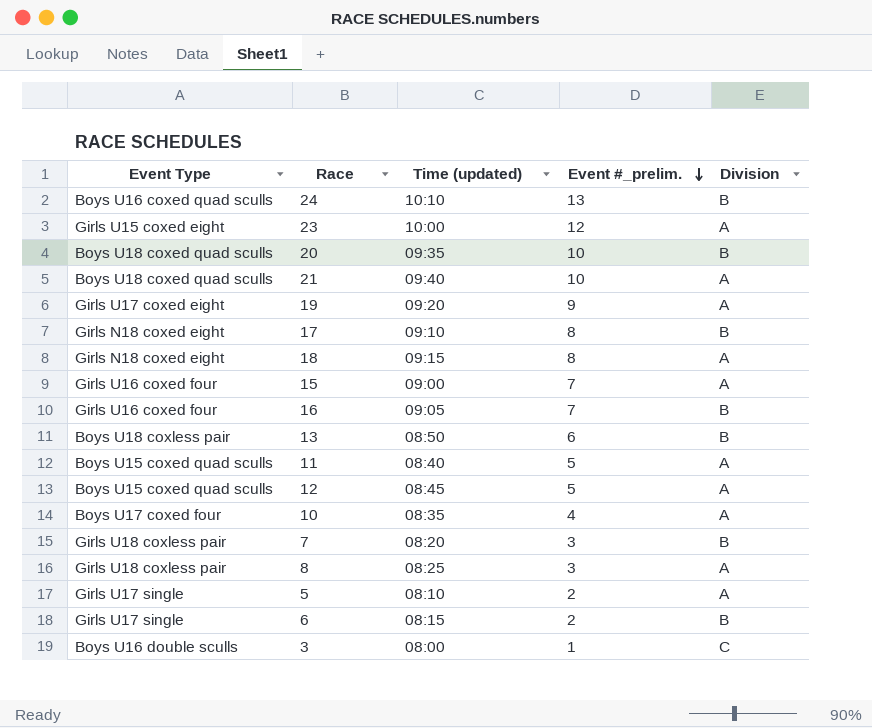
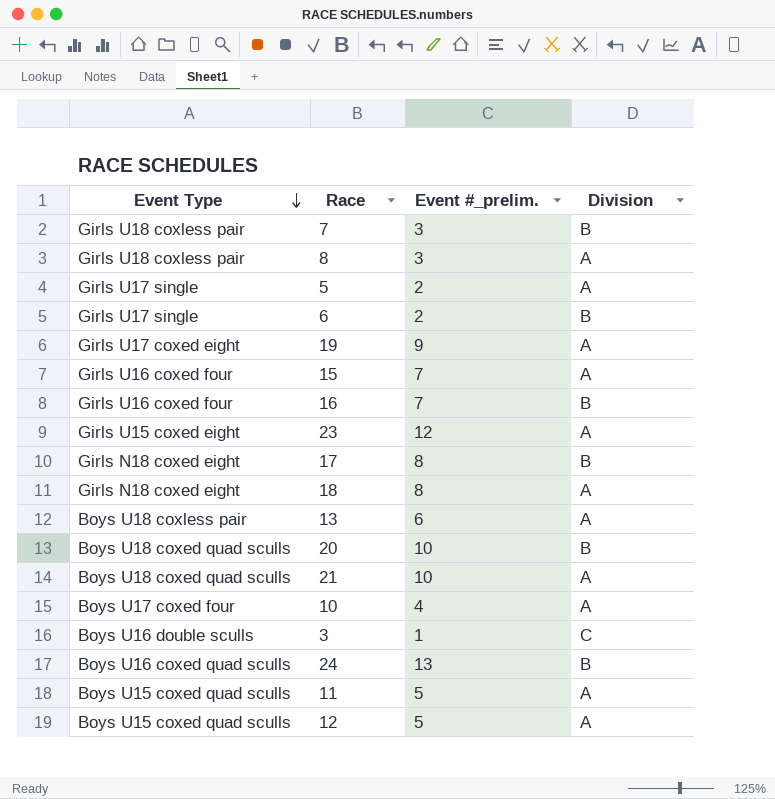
row order: Event #_prelim. descending -> Event Type descending
column Time (updated) | position: 3 -> none
13 | Division: B -> A

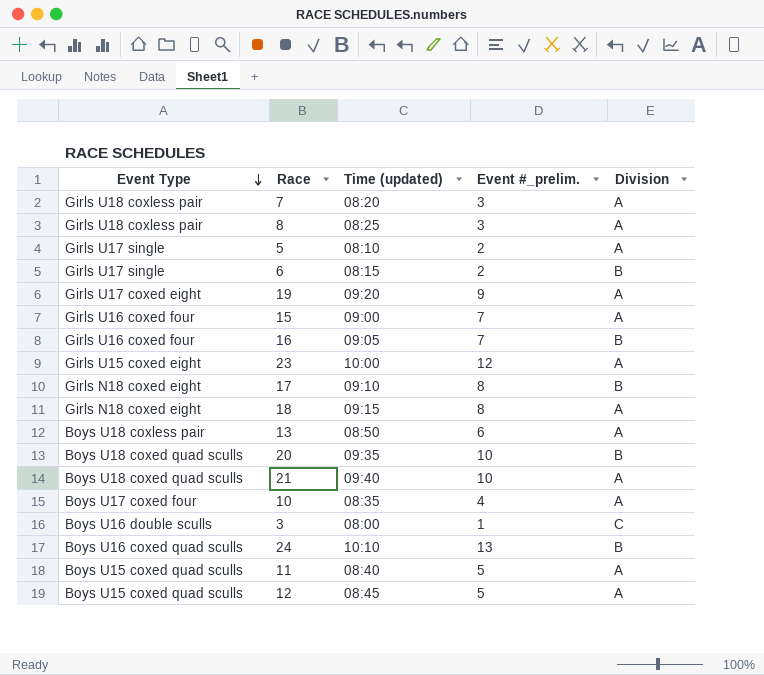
column Time (updated) | position: none -> 3
7 | Division: B -> A

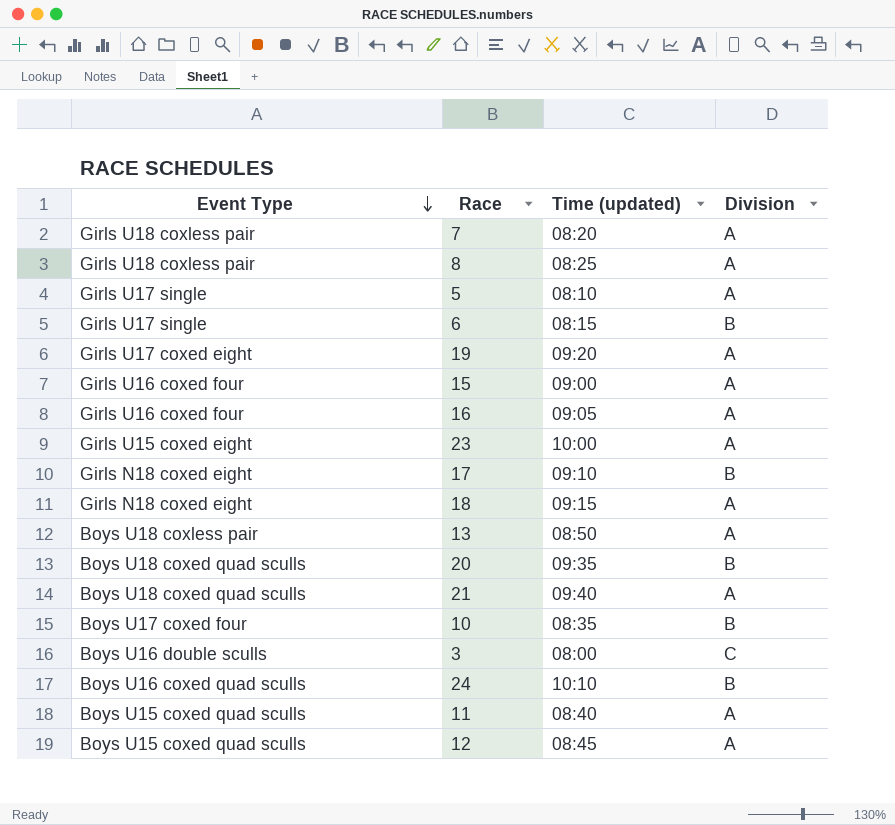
column Event #_prelim. | position: 4 -> none
16 | Division: B -> A
10 | Division: A -> B

